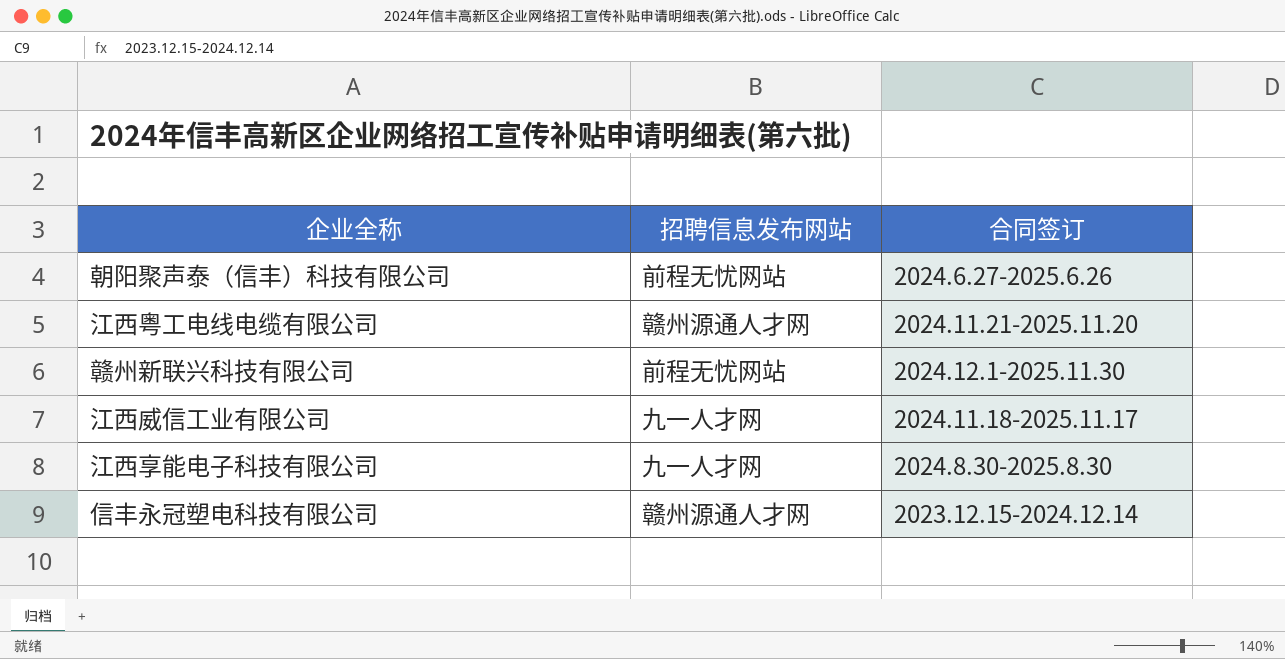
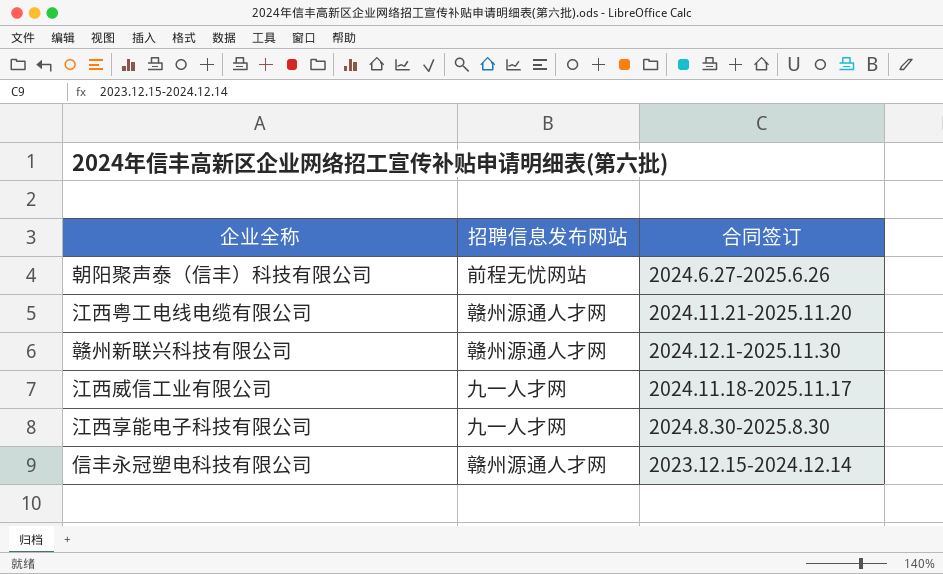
赣州新联兴科技有限公司 | 招聘信息发布网站: 前程无忧网站 -> 赣州源通人才网

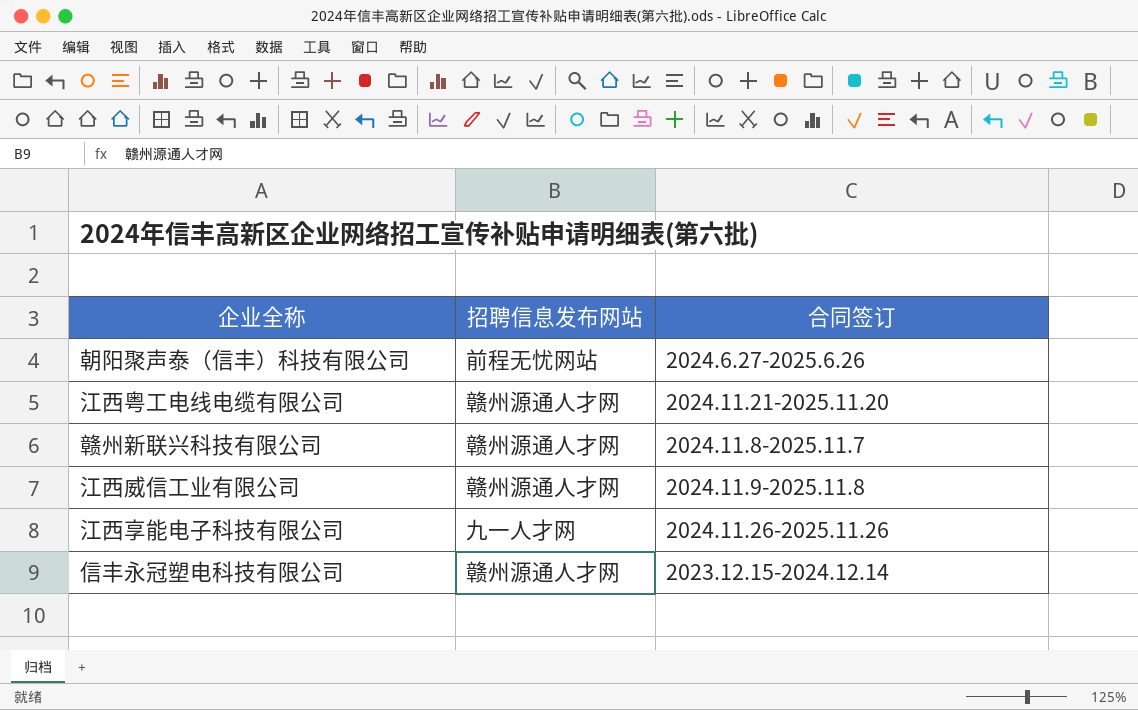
赣州新联兴科技有限公司 | 合同签订: 2024.12.1-2025.11.30 -> 2024.11.8-2025.11.7
江西威信工业有限公司 | 招聘信息发布网站: 九一人才网 -> 赣州源通人才网
江西威信工业有限公司 | 合同签订: 2024.11.18-2025.11.17 -> 2024.11.9-2025.11.8
江西享能电子科技有限公司 | 合同签订: 2024.8.30-2025.8.30 -> 2024.11.26-2025.11.26

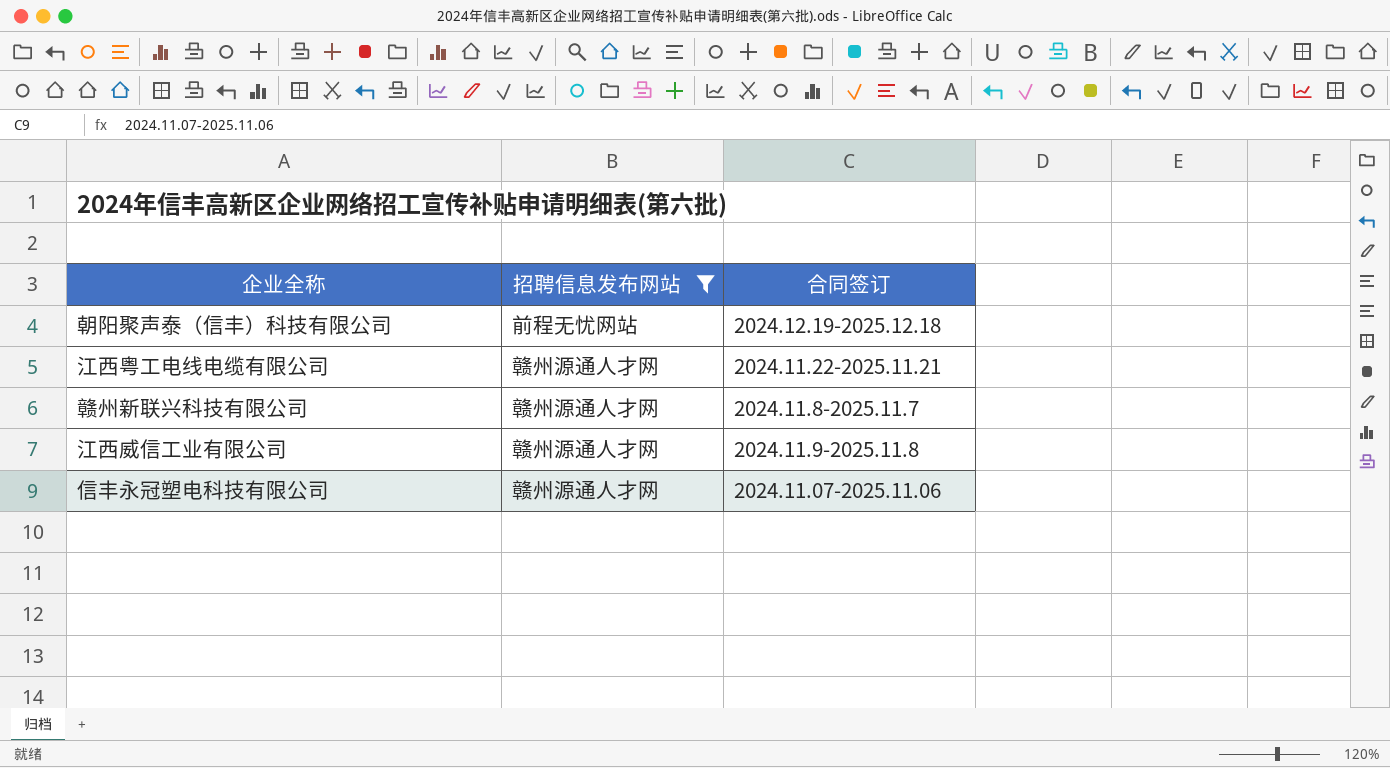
filter: none -> 招聘信息发布网站 != 九一人才网
朝阳聚声泰（信丰）科技有限公司 | 合同签订: 2024.6.27-2025.6.26 -> 2024.12.19-2025.12.18
江西粤工电线电缆有限公司 | 合同签订: 2024.11.21-2025.11.20 -> 2024.11.22-2025.11.21
信丰永冠塑电科技有限公司 | 合同签订: 2023.12.15-2024.12.14 -> 2024.11.07-2025.11.06

